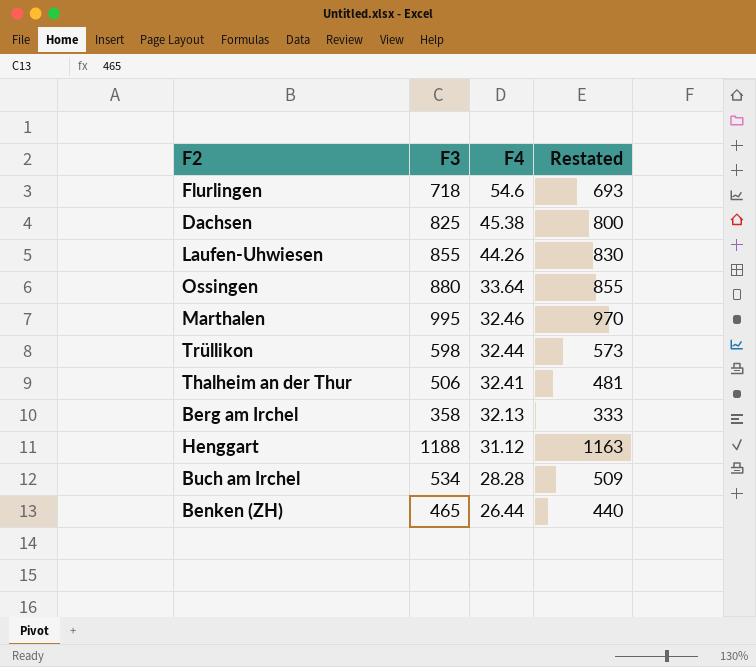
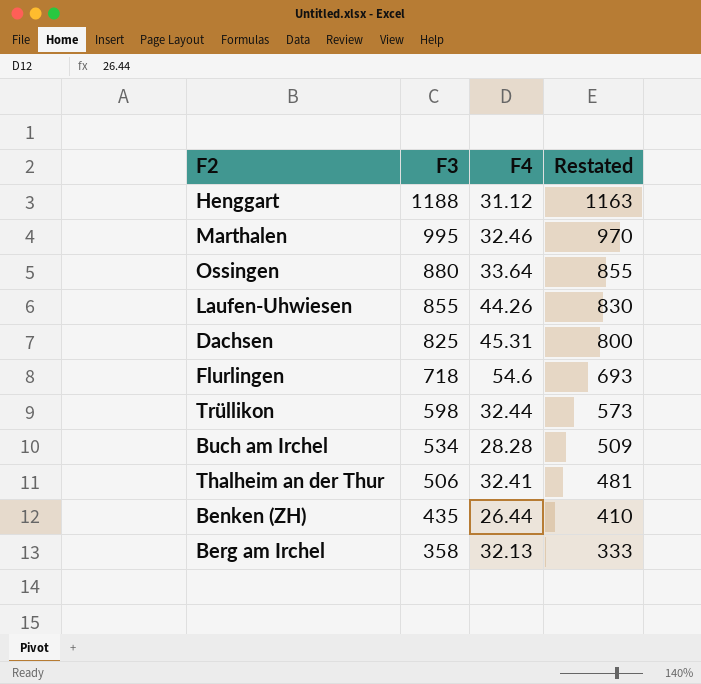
row order: F4 descending -> F3 descending
Dachsen | F4: 45.38 -> 45.31
Benken (ZH) | F3: 465 -> 435
Benken (ZH) | Restated: 440 -> 410

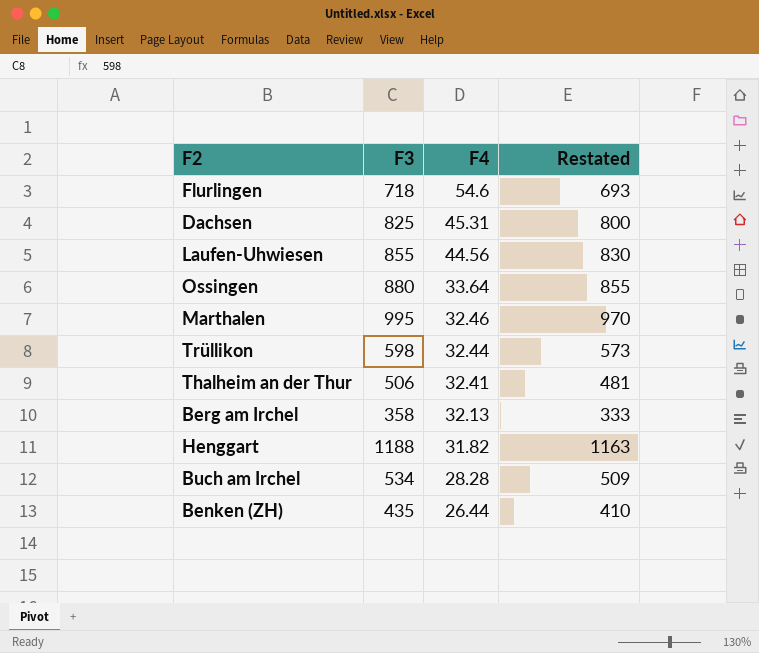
row order: F3 descending -> F4 descending
Laufen-Uhwiesen | F4: 44.26 -> 44.56
Henggart | F4: 31.12 -> 31.82

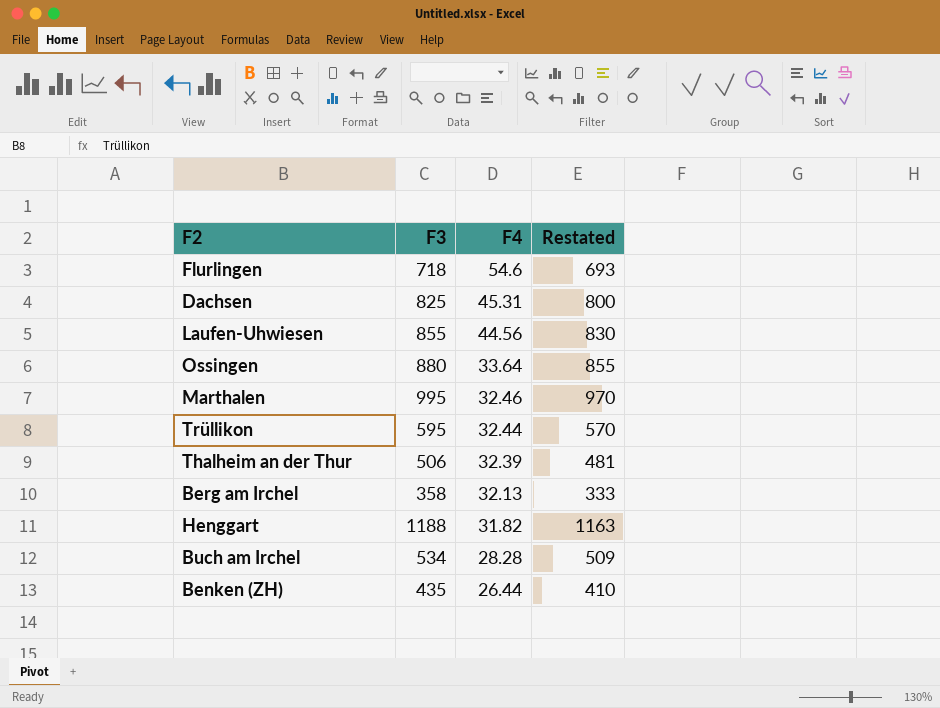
Trüllikon | F3: 598 -> 595
Trüllikon | Restated: 573 -> 570
Thalheim an der Thur | F4: 32.41 -> 32.39

